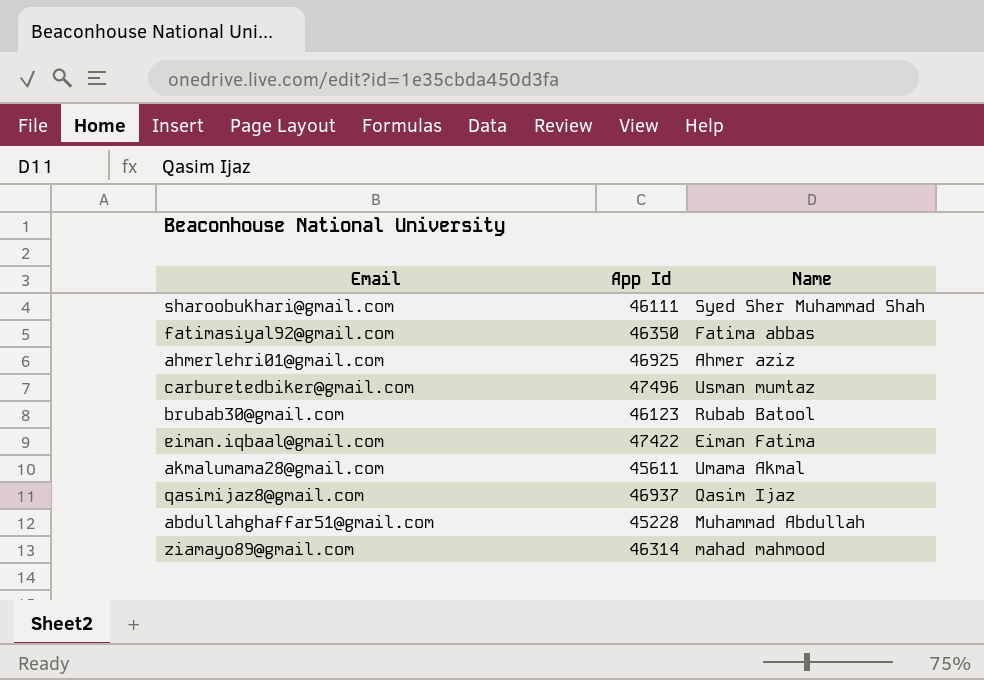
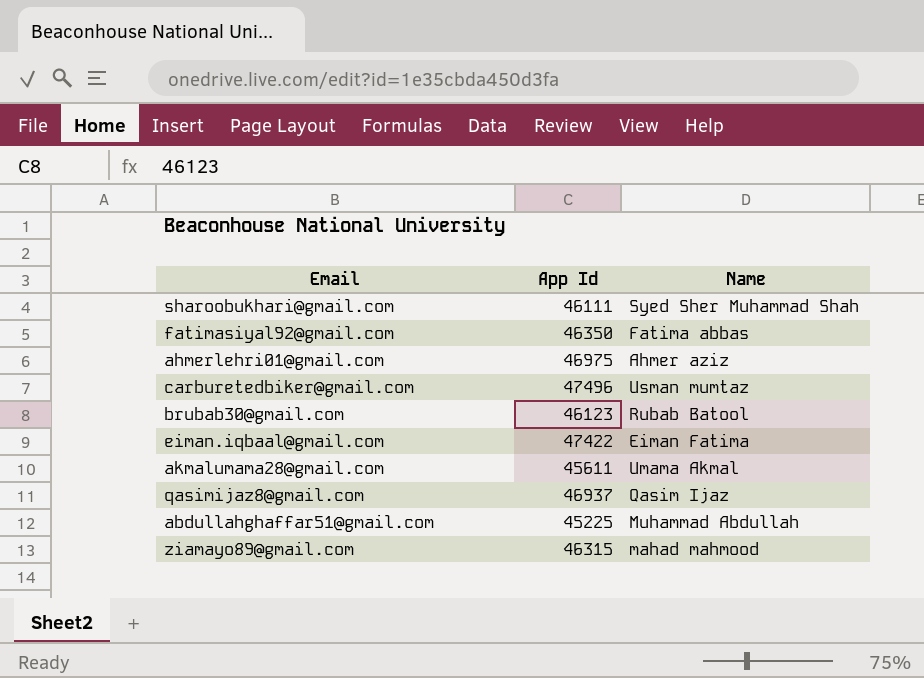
ahmerlehri01@gmail.com | App Id: 46925 -> 46975
abdullahghaffar51@gmail.com | App Id: 45228 -> 45225
ziamayo89@gmail.com | App Id: 46314 -> 46315

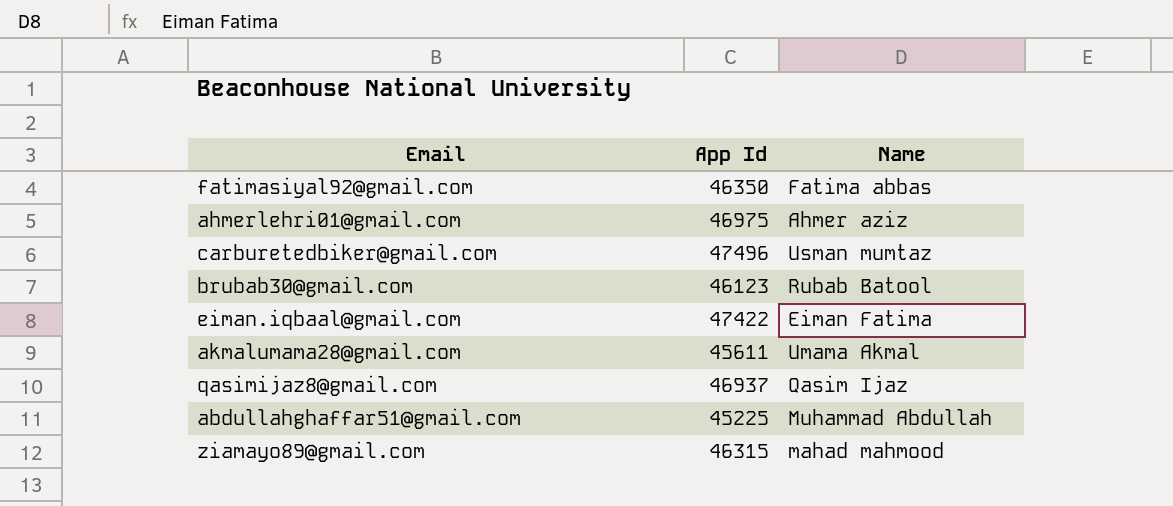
row sharoobukhari@gmail.com: 46111 | Syed Sher Muhammad Shah -> none

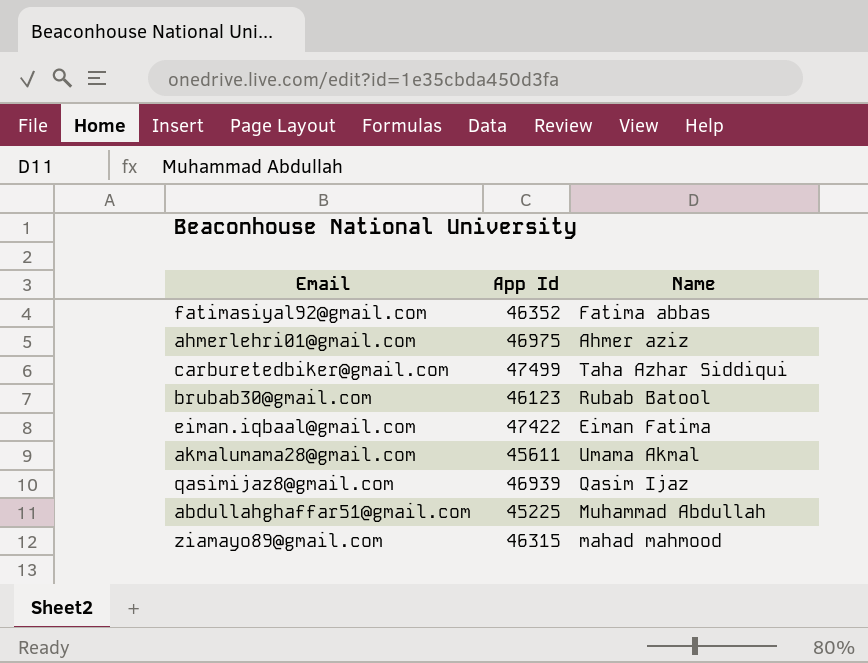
fatimasiyal92@gmail.com | App Id: 46350 -> 46352
carburetedbiker@gmail.com | App Id: 47496 -> 47499
carburetedbiker@gmail.com | Name: Usman mumtaz -> Taha Azhar Siddiqui
qasimijaz8@gmail.com | App Id: 46937 -> 46939

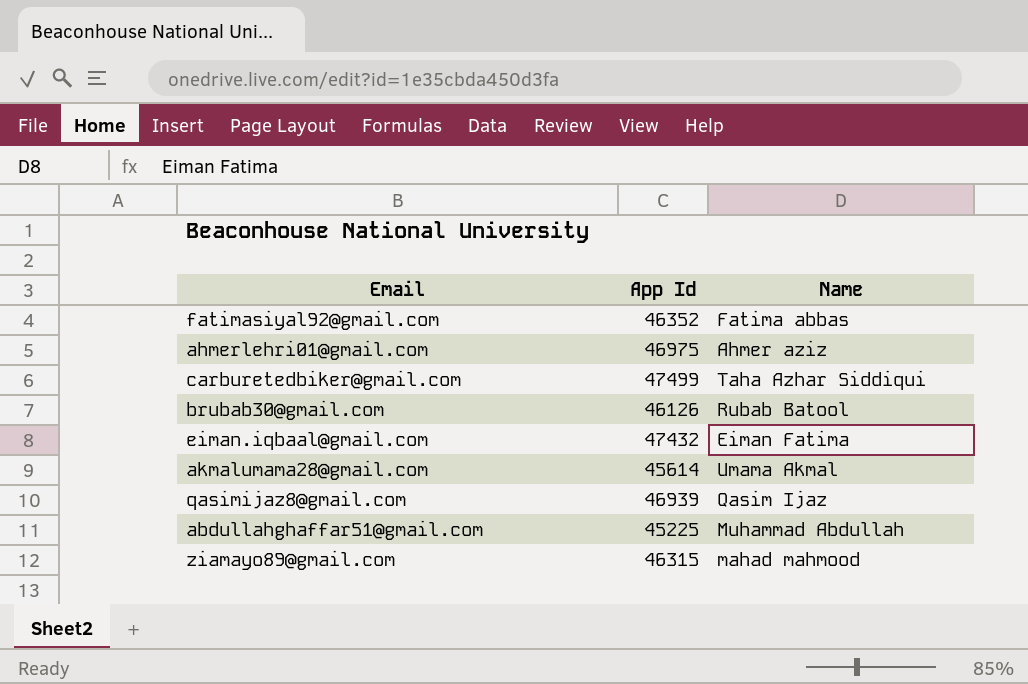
brubab30@gmail.com | App Id: 46123 -> 46126
eiman.iqbaal@gmail.com | App Id: 47422 -> 47432
akmalumama28@gmail.com | App Id: 45611 -> 45614

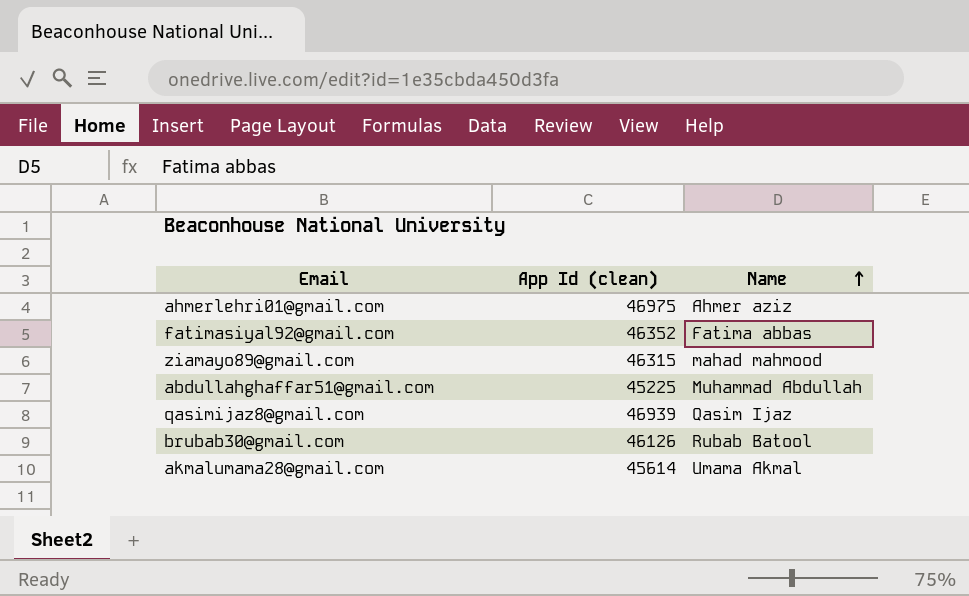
row order: none -> Name ascending
column name: App Id -> App Id (clean)
row carburetedbiker@gmail.com: 47499 | Taha Azhar Siddiqui -> none
row eiman.iqbaal@gmail.com: 47432 | Eiman Fatima -> none

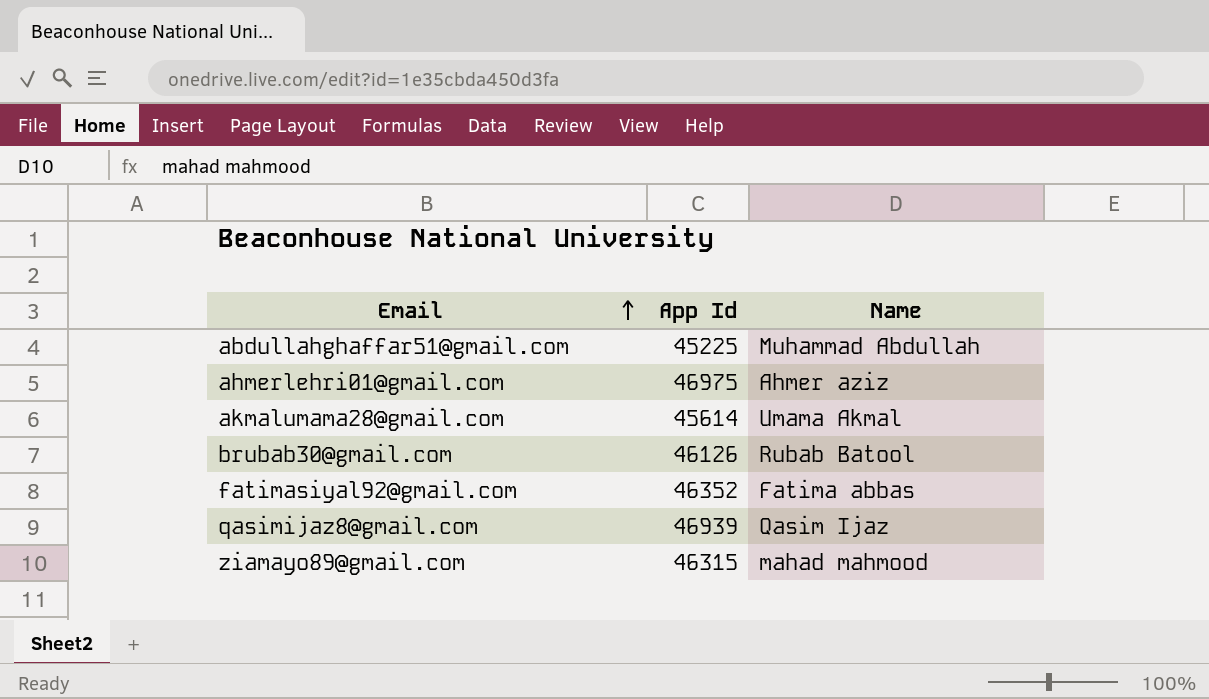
row order: Name ascending -> Email ascending
column name: App Id (clean) -> App Id

